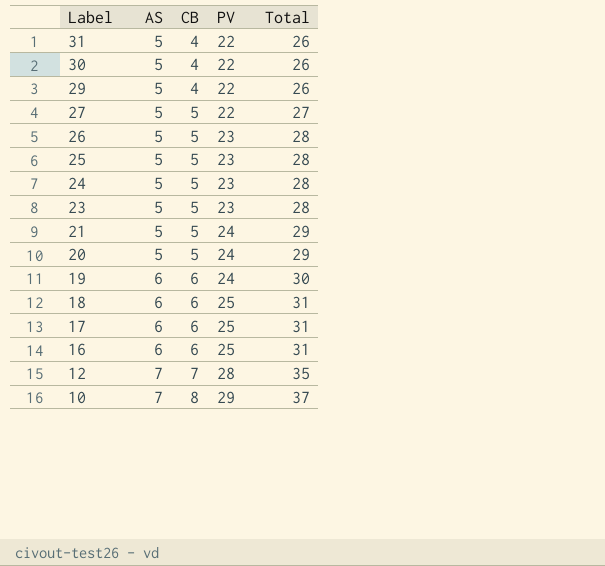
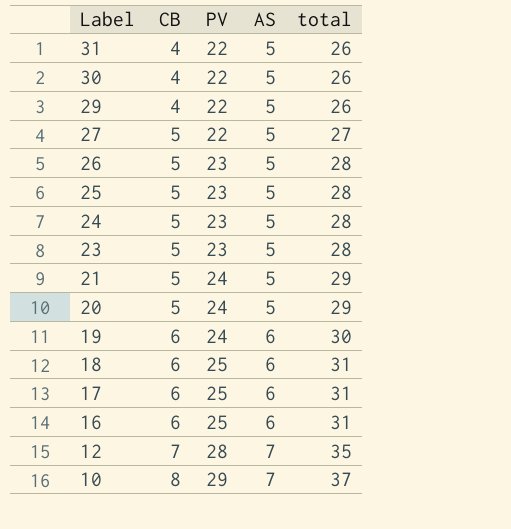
column AS | position: 2 -> 4
column name: Total -> total

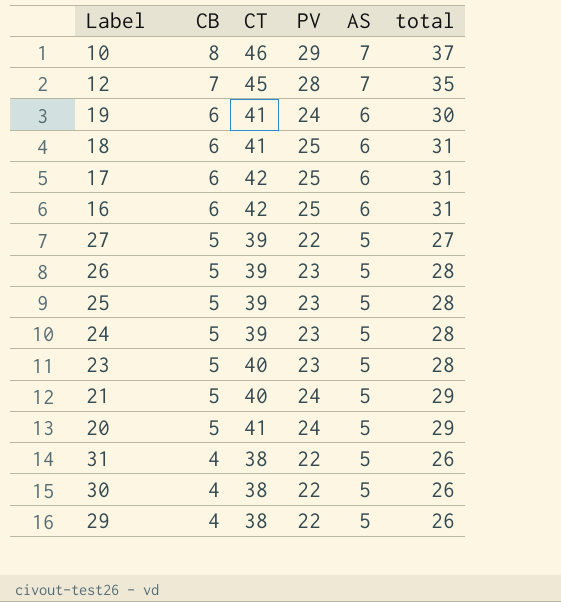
row order: Label descending -> CB descending
column CT | position: none -> 3

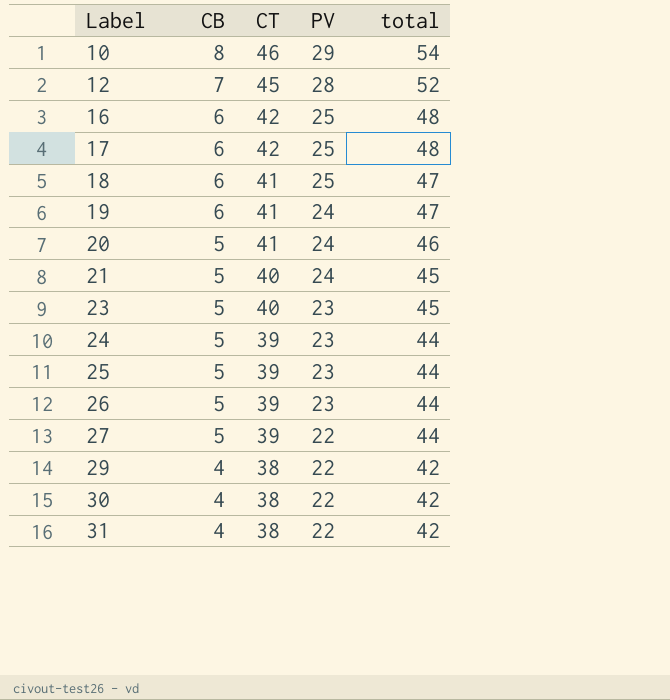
row order: CB descending -> Label ascending
column AS | position: 5 -> none
column total | formula: [CB] + [PV] -> [CB] + [CT]

